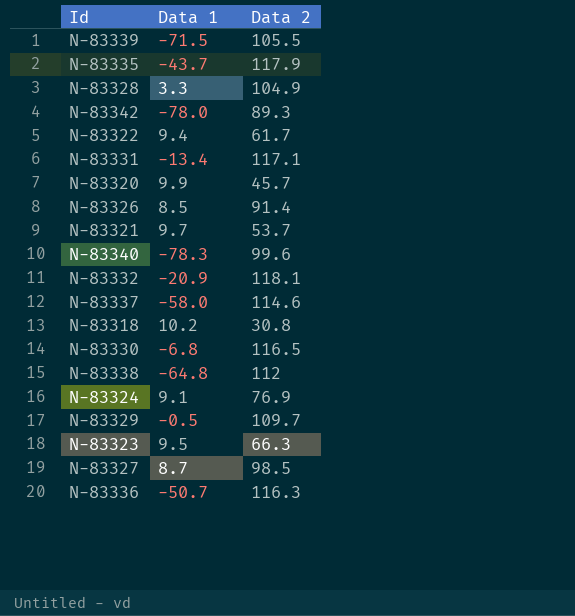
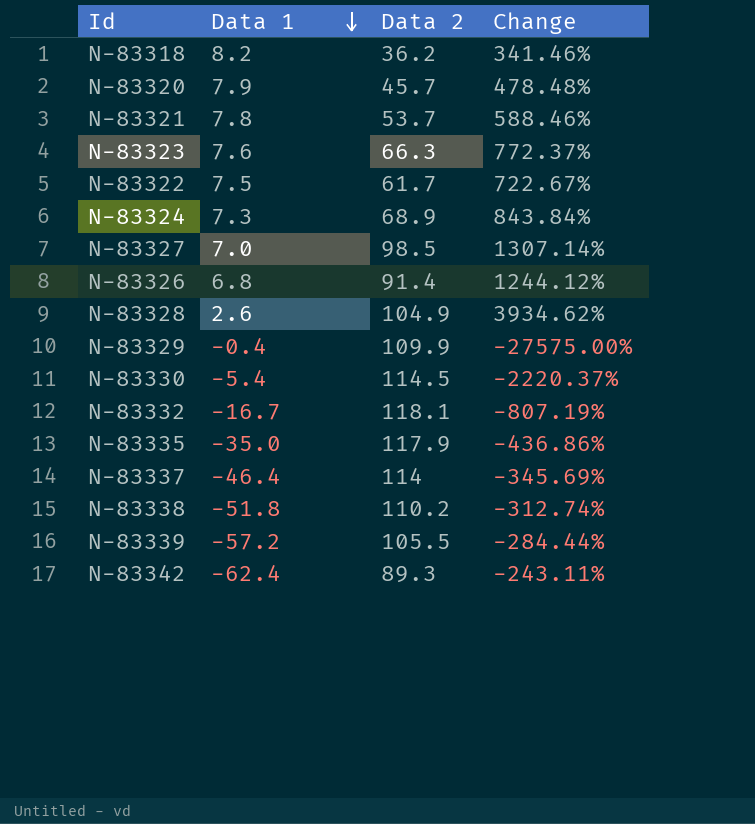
row order: none -> Data 1 descending
column Change | formula: none -> ([Data 2] - [Data 1]) / [Data 1]
row N-83331: -13.4 | 117.1 -> none
row N-83340: -78.3 | 99.6 -> none
row N-83336: -50.7 | 116.3 -> none
N-83318 | Data 1: 10.2 -> 8.2
N-83318 | Data 2: 30.8 -> 36.2
N-83320 | Data 1: 9.9 -> 7.9
N-83321 | Data 1: 9.7 -> 7.8
N-83323 | Data 1: 9.5 -> 7.6
N-83322 | Data 1: 9.4 -> 7.5
N-83324 | Data 1: 9.1 -> 7.3
N-83324 | Data 2: 76.9 -> 68.9
N-83327 | Data 1: 8.7 -> 7.0
N-83326 | Data 1: 8.5 -> 6.8
N-83328 | Data 1: 3.3 -> 2.6
N-83329 | Data 1: -0.5 -> -0.4
N-83329 | Data 2: 109.7 -> 109.9
N-83330 | Data 1: -6.8 -> -5.4
N-83330 | Data 2: 116.5 -> 114.5
N-83332 | Data 1: -20.9 -> -16.7
N-83335 | Data 1: -43.7 -> -35.0
N-83337 | Data 1: -58.0 -> -46.4
N-83337 | Data 2: 114.6 -> 114
N-83338 | Data 1: -64.8 -> -51.8
N-83338 | Data 2: 112 -> 110.2
N-83339 | Data 1: -71.5 -> -57.2
N-83342 | Data 1: -78.0 -> -62.4

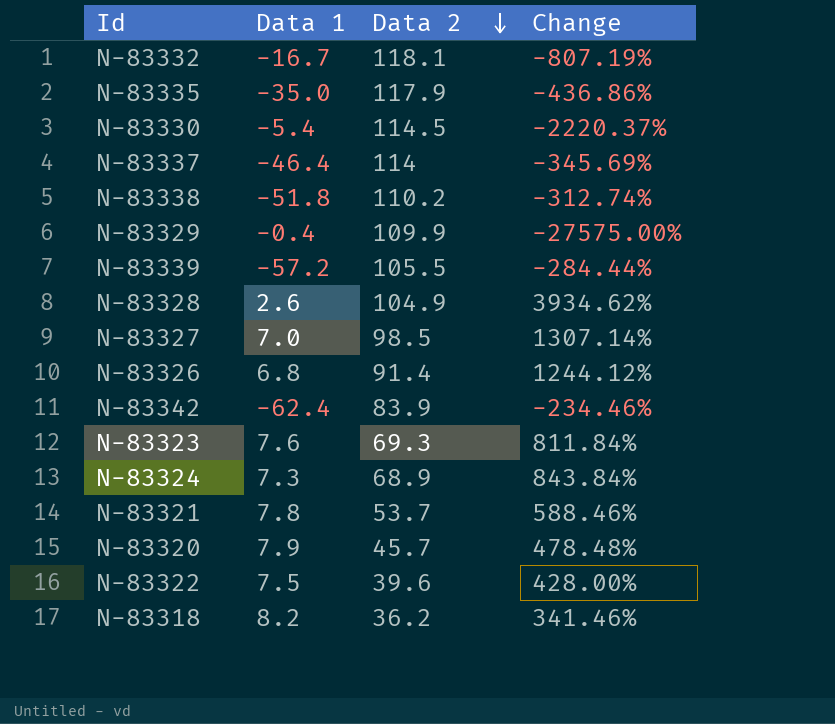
row order: Data 1 descending -> Data 2 descending
N-83342 | Data 2: 89.3 -> 83.9
N-83342 | Change: -243.11% -> -234.46%
N-83323 | Data 2: 66.3 -> 69.3
N-83323 | Change: 772.37% -> 811.84%
N-83322 | Data 2: 61.7 -> 39.6
N-83322 | Change: 722.67% -> 428.00%

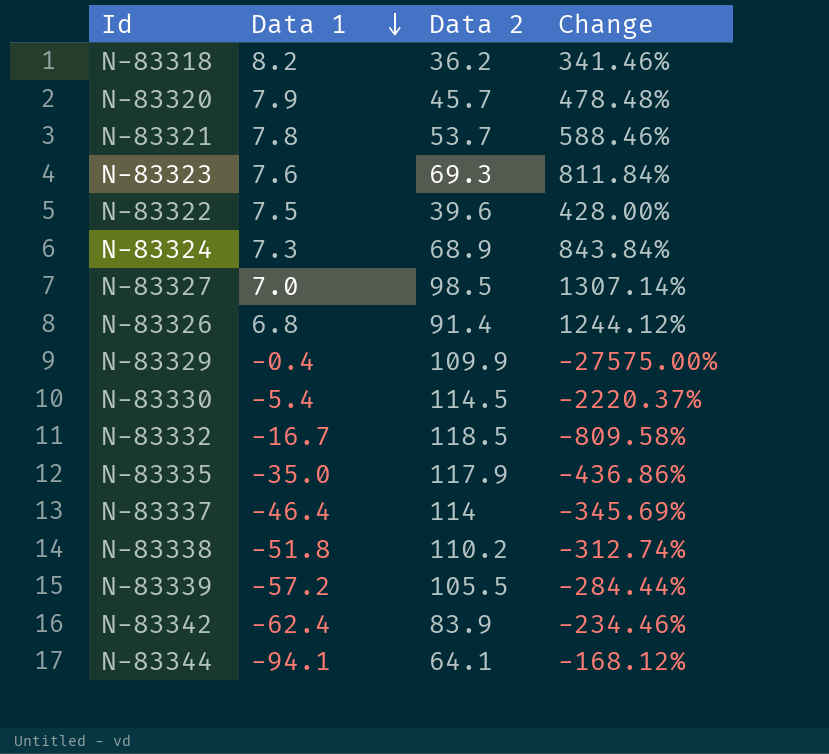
row order: Data 2 descending -> Data 1 descending
row N-83328: 2.6 | 104.9 | 3934.62% -> none
N-83332 | Data 2: 118.1 -> 118.5
N-83332 | Change: -807.19% -> -809.58%
row N-83344: none -> -94.1 | 64.1 | -168.12%

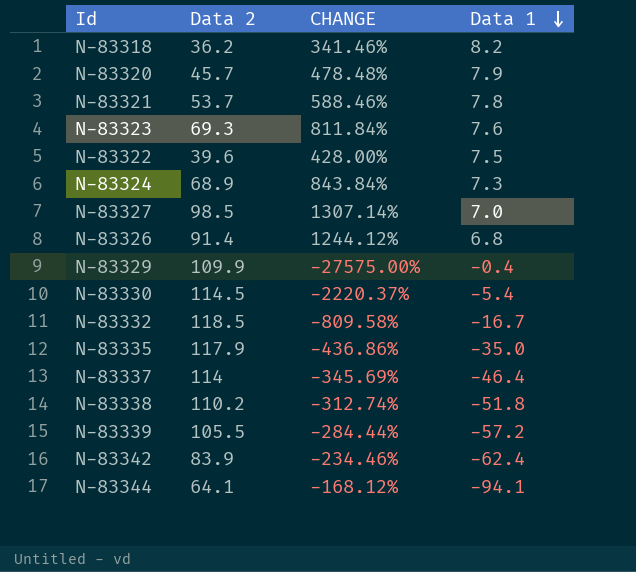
column name: Change -> CHANGE
column Data 1 | position: 2 -> 4

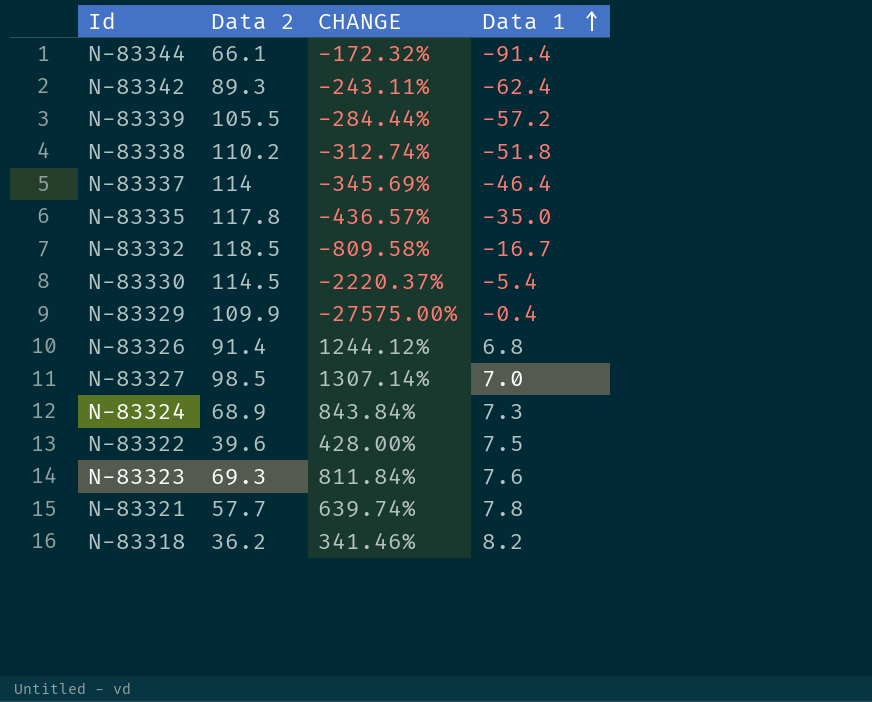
row order: Data 1 descending -> Data 1 ascending
row N-83320: 45.7 | 478.48% | 7.9 -> none
N-83344 | Data 2: 64.1 -> 66.1
N-83344 | CHANGE: -168.12% -> -172.32%
N-83344 | Data 1: -94.1 -> -91.4
N-83342 | Data 2: 83.9 -> 89.3
N-83342 | CHANGE: -234.46% -> -243.11%
N-83335 | Data 2: 117.9 -> 117.8
N-83335 | CHANGE: -436.86% -> -436.57%
N-83321 | Data 2: 53.7 -> 57.7
N-83321 | CHANGE: 588.46% -> 639.74%

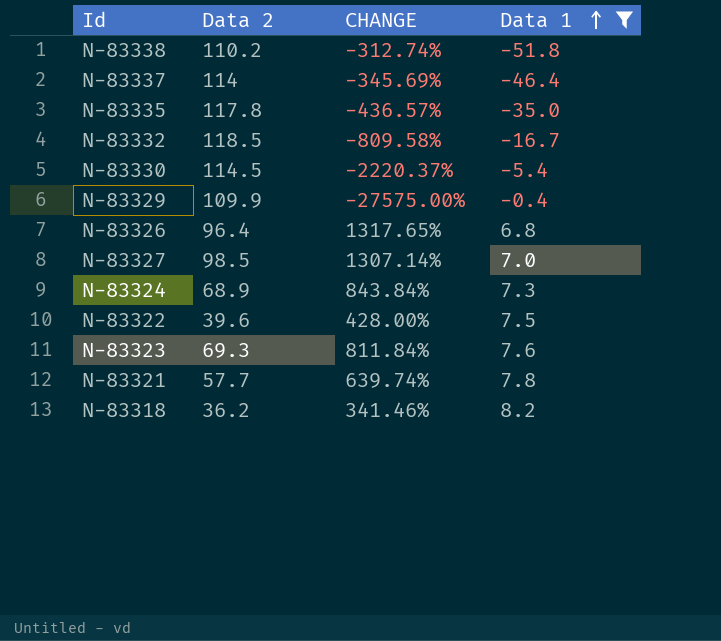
filter: none -> Data 1 >= -51.8
N-83326 | Data 2: 91.4 -> 96.4
N-83326 | CHANGE: 1244.12% -> 1317.65%

